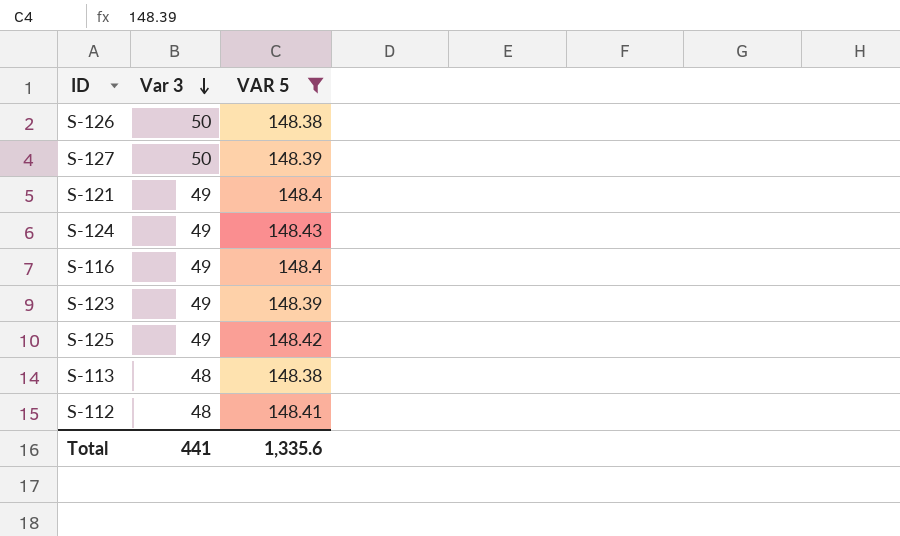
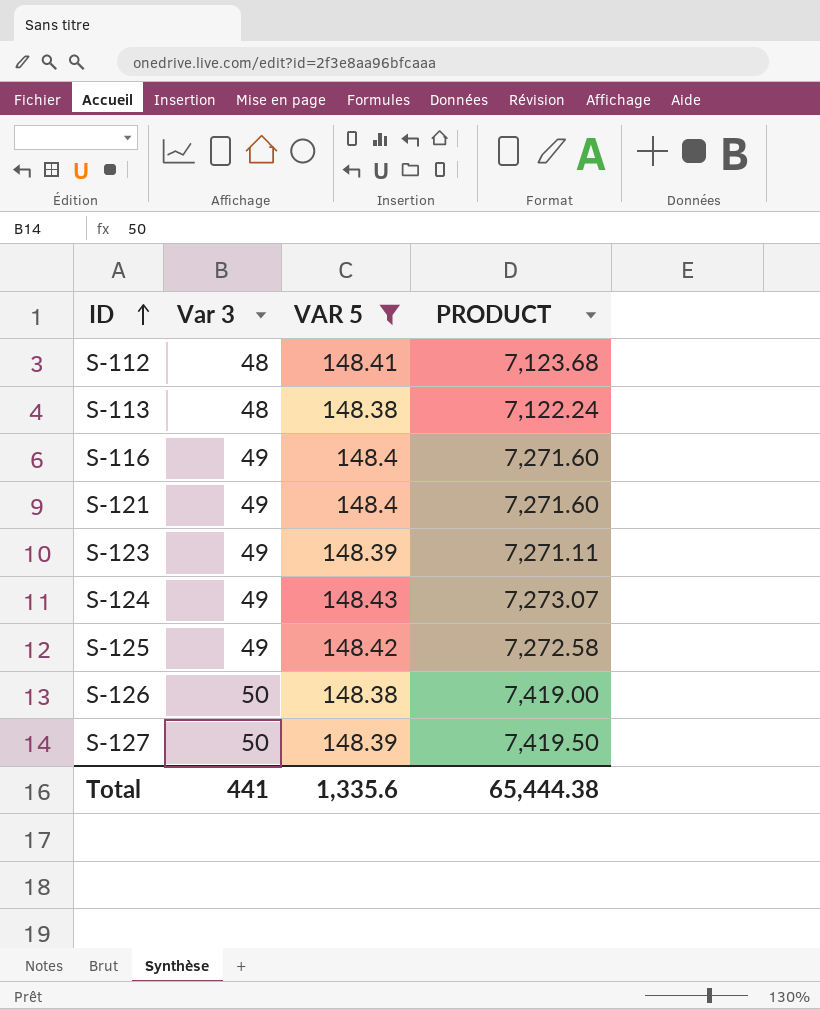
row order: Var 3 descending -> ID ascending
column PRODUCT | formula: none -> [Var 3] * [VAR 5]

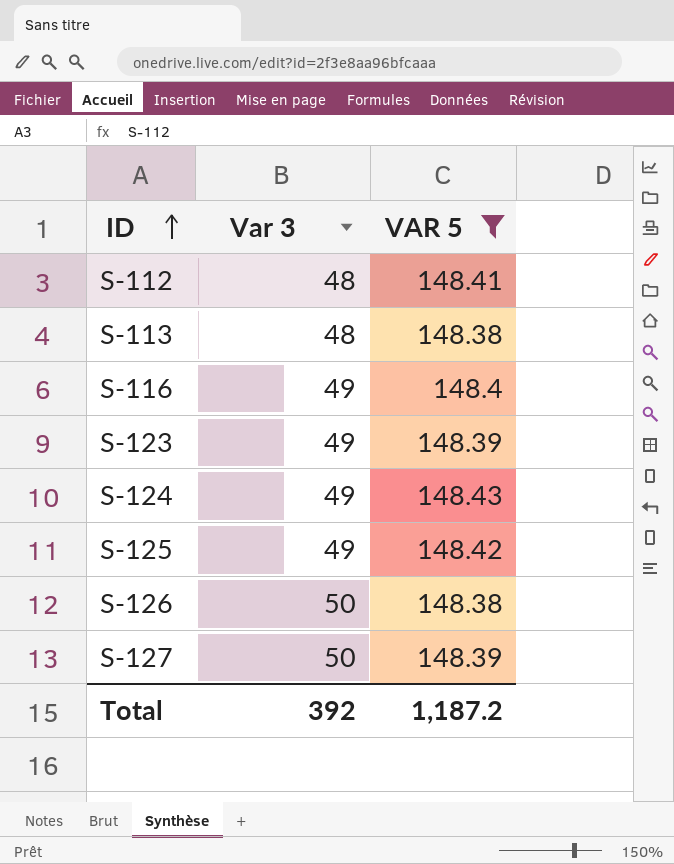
column PRODUCT | formula: [Var 3] * [VAR 5] -> none
row S-121: 49 | 148.4 | 7,271.60 -> none
Total | Var 3: 441 -> 392
Total | VAR 5: 1,335.6 -> 1,187.2

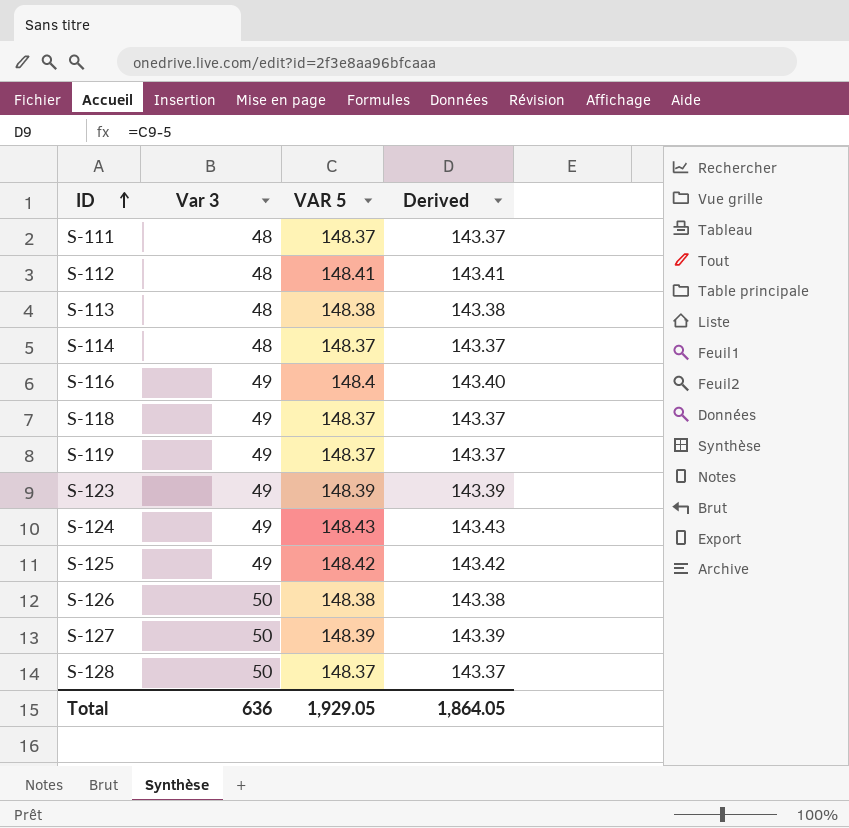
filter: VAR 5 != 148.37 -> none
column Derived | formula: none -> [VAR 5] - 5
Total | Var 3: 392 -> 636
Total | VAR 5: 1,187.2 -> 1,929.05

